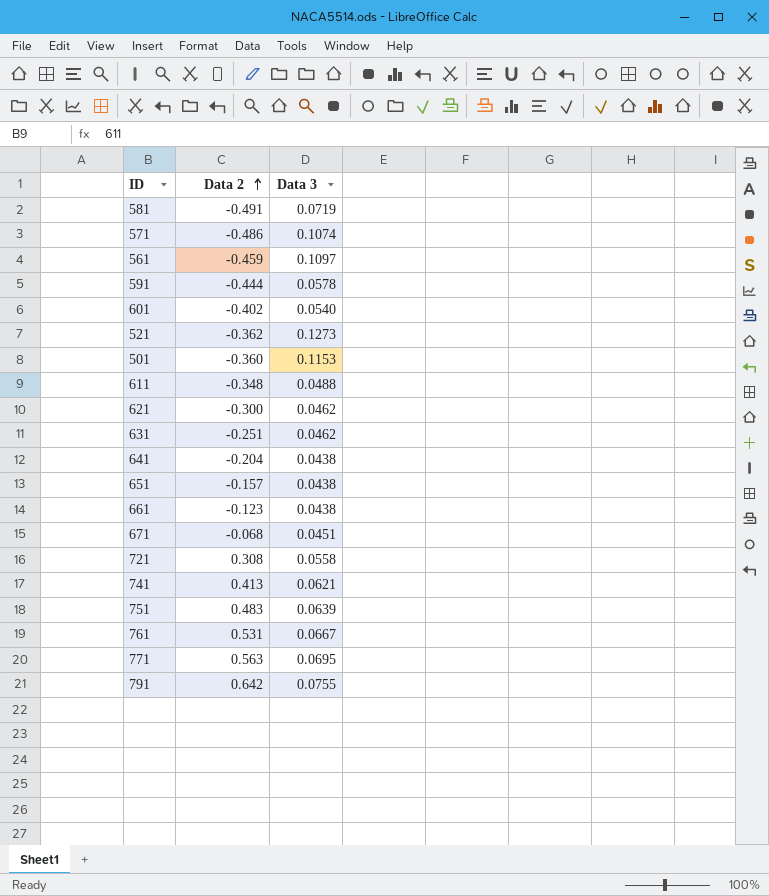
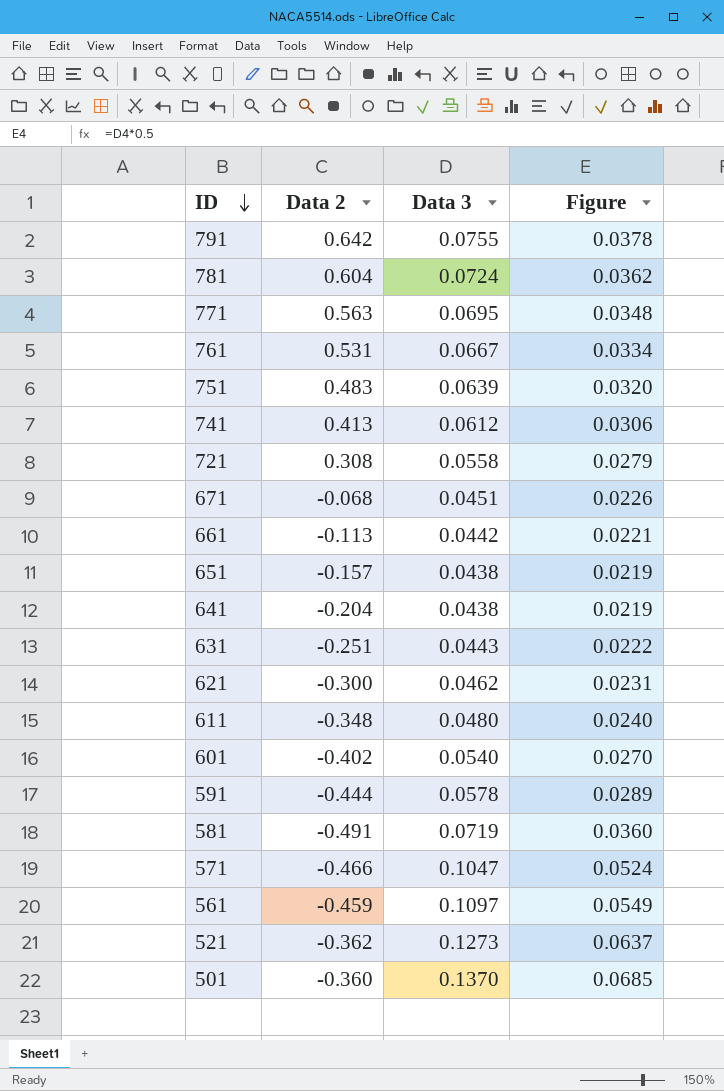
row order: Data 2 ascending -> ID descending
column Figure | formula: none -> [Data 3] * 0.5
row 781: none -> 0.604 | 0.0724 | 0.0362
741 | Data 3: 0.0621 -> 0.0612
661 | Data 2: -0.123 -> -0.113
661 | Data 3: 0.0438 -> 0.0442
631 | Data 3: 0.0462 -> 0.0443
611 | Data 3: 0.0488 -> 0.0480
571 | Data 2: -0.486 -> -0.466
571 | Data 3: 0.1074 -> 0.1047
501 | Data 3: 0.1153 -> 0.1370

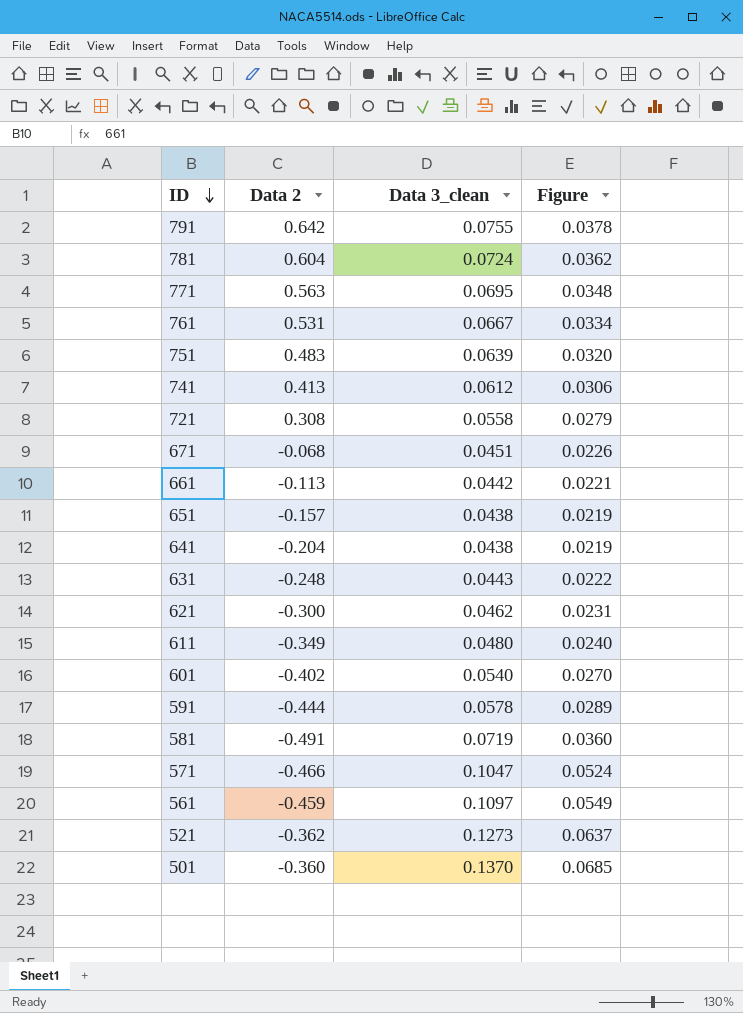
column name: Data 3 -> Data 3_clean
631 | Data 2: -0.251 -> -0.248
611 | Data 2: -0.348 -> -0.349

